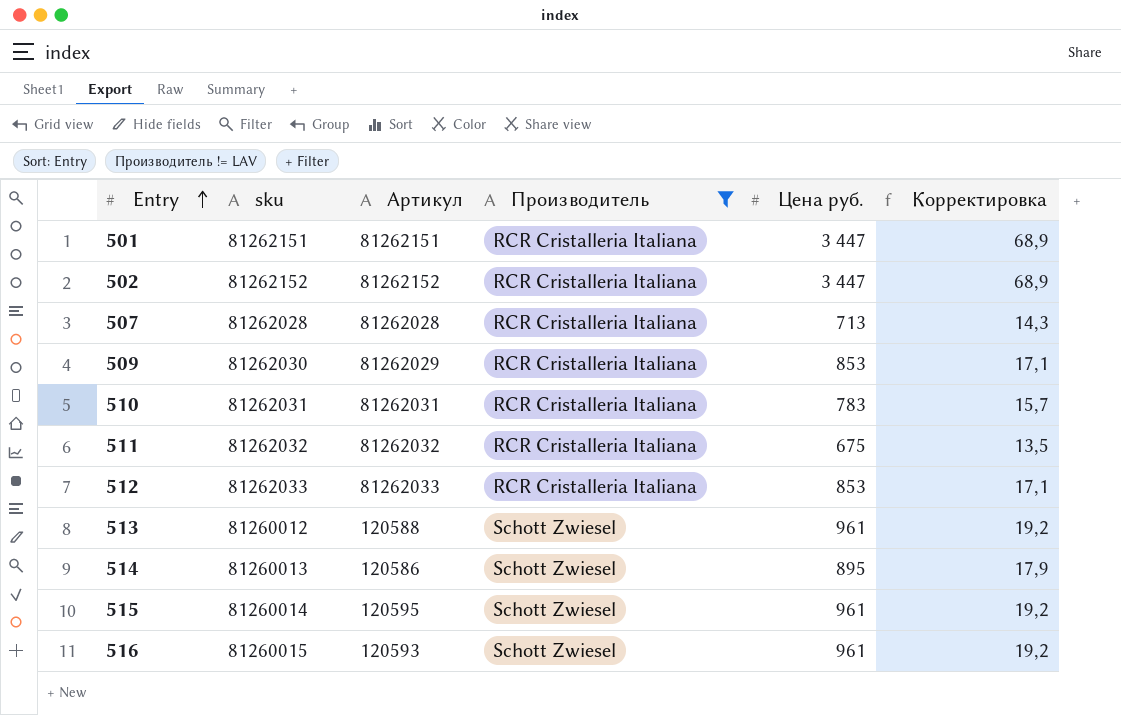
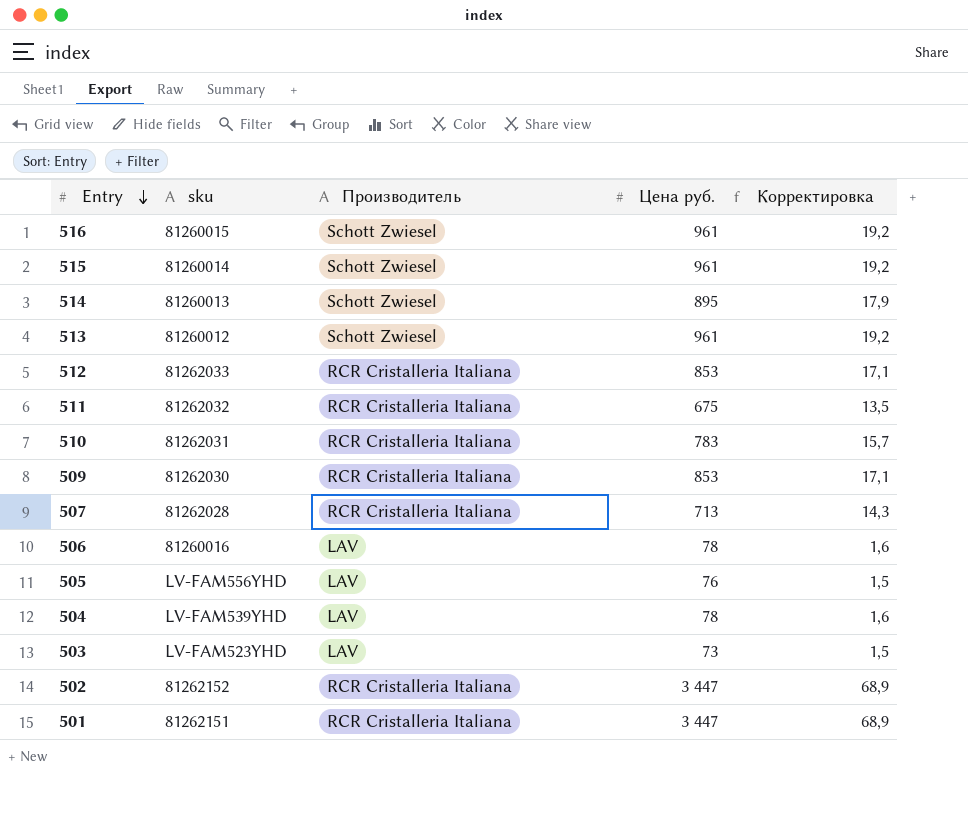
filter: Производитель != LAV -> none
row order: Entry ascending -> Entry descending
column Артикул | position: 3 -> none

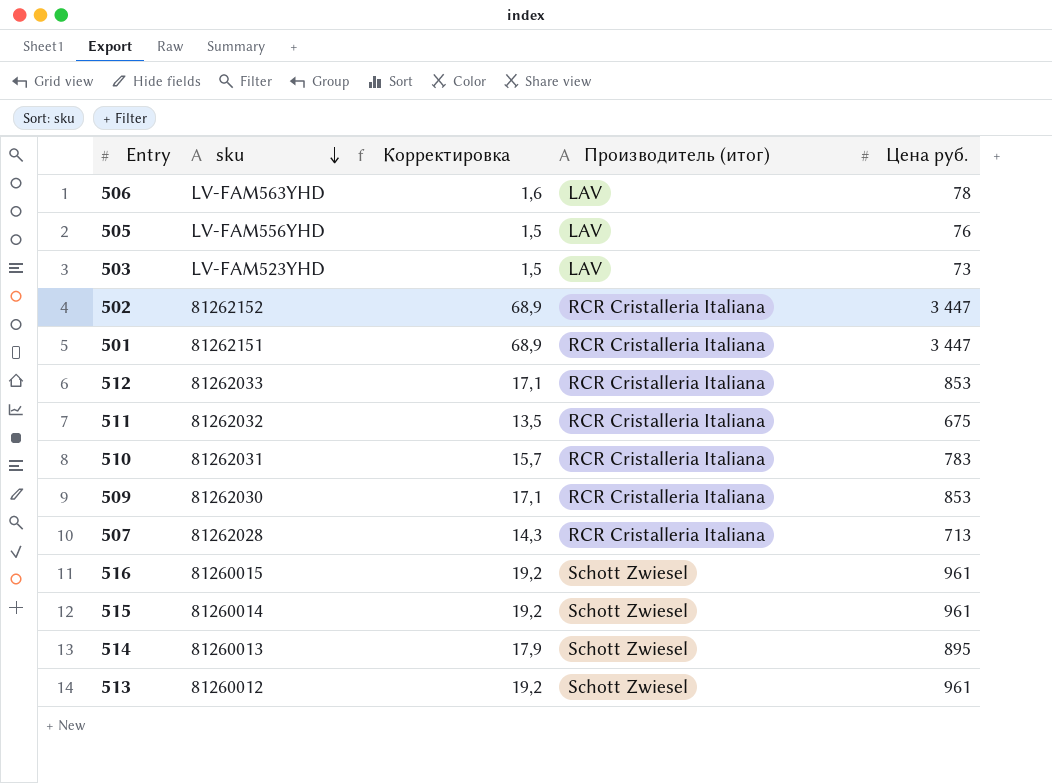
row order: Entry descending -> sku descending
column Корректировка | position: 5 -> 3
column name: Производитель -> Производитель (итог)
row 504: LV-FAM539YHD | LAV | 78 | 1,6 -> none
506 | sku: 81260016 -> LV-FAM563YHD

